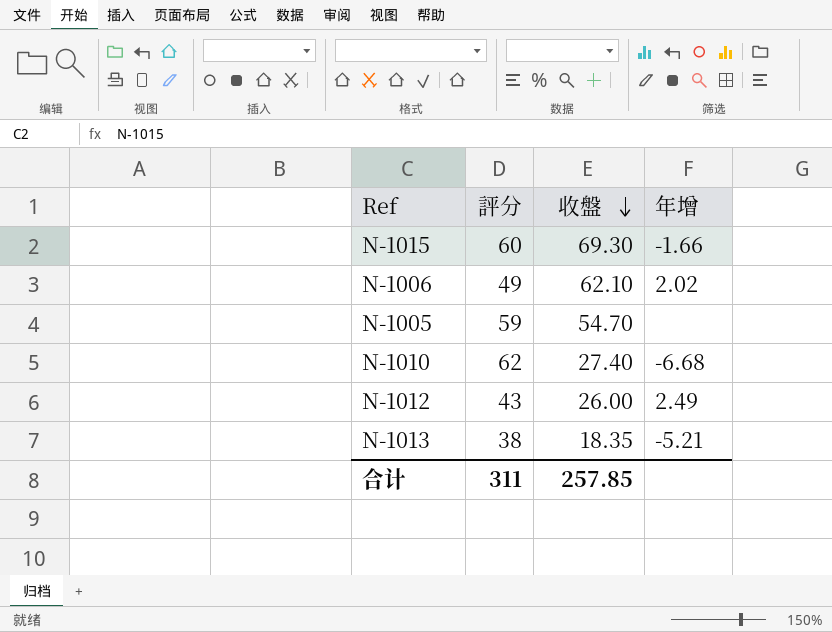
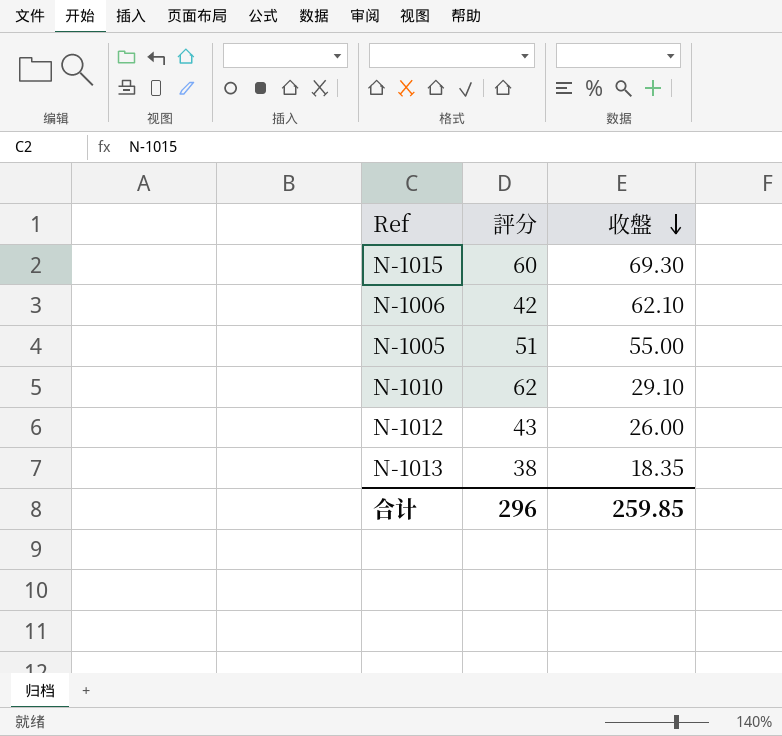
column 年增 | position: 4 -> none
N-1006 | 評分: 49 -> 42
N-1005 | 評分: 59 -> 51
N-1005 | 收盤: 54.70 -> 55.00
N-1010 | 收盤: 27.40 -> 29.10
合计 | 評分: 311 -> 296
合计 | 收盤: 257.85 -> 259.85

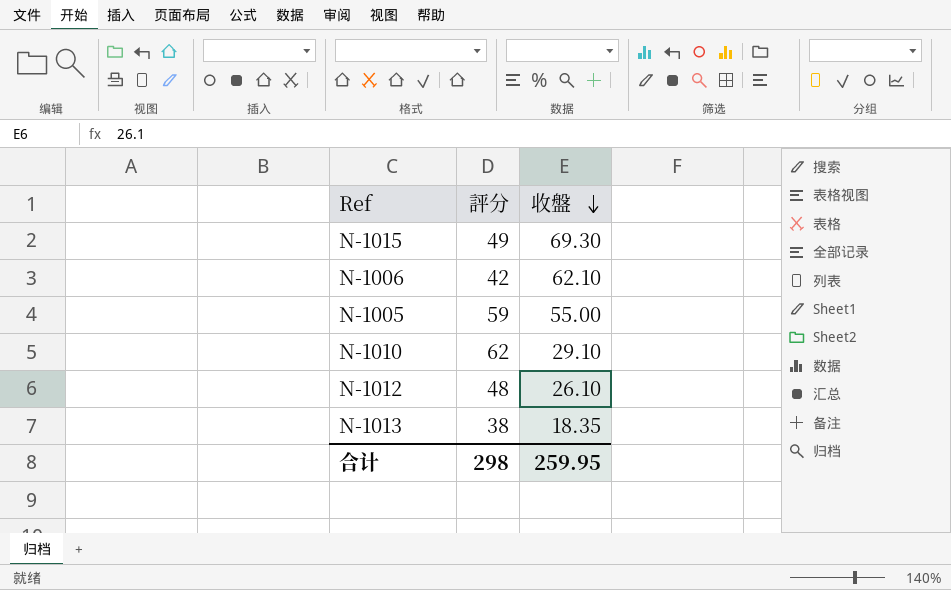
N-1015 | 評分: 60 -> 49
N-1005 | 評分: 51 -> 59
N-1012 | 評分: 43 -> 48
N-1012 | 收盤: 26.00 -> 26.10
合计 | 評分: 296 -> 298
合计 | 收盤: 259.85 -> 259.95

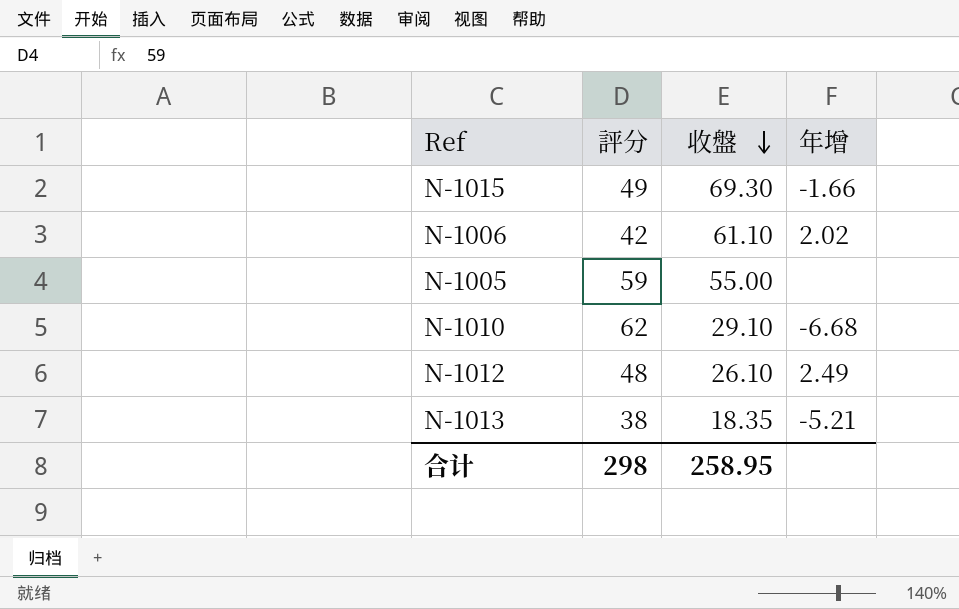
column 年增 | position: none -> 4
N-1006 | 收盤: 62.10 -> 61.10
合计 | 收盤: 259.95 -> 258.95

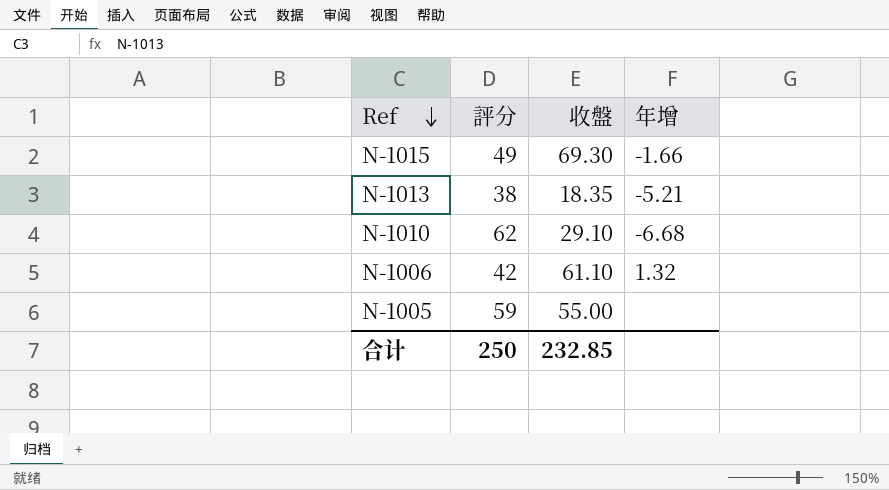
row order: 收盤 descending -> Ref descending
row N-1012: 48 | 26.10 | 2.49 -> none
N-1006 | 年增: 2.02 -> 1.32
合计 | 評分: 298 -> 250
合计 | 收盤: 258.95 -> 232.85

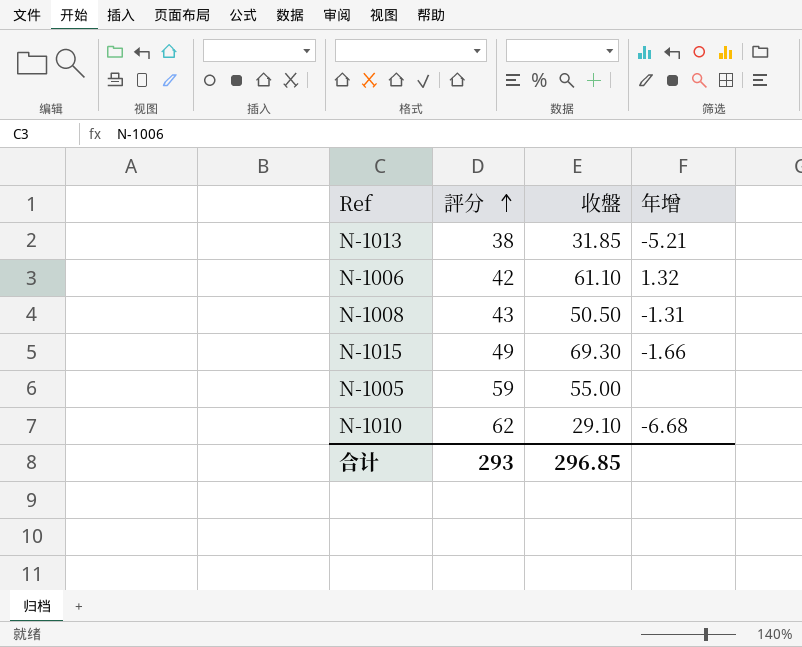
row order: Ref descending -> 評分 ascending
N-1013 | 收盤: 18.35 -> 31.85
row N-1008: none -> 43 | 50.50 | -1.31
合计 | 評分: 250 -> 293
合计 | 收盤: 232.85 -> 296.85

